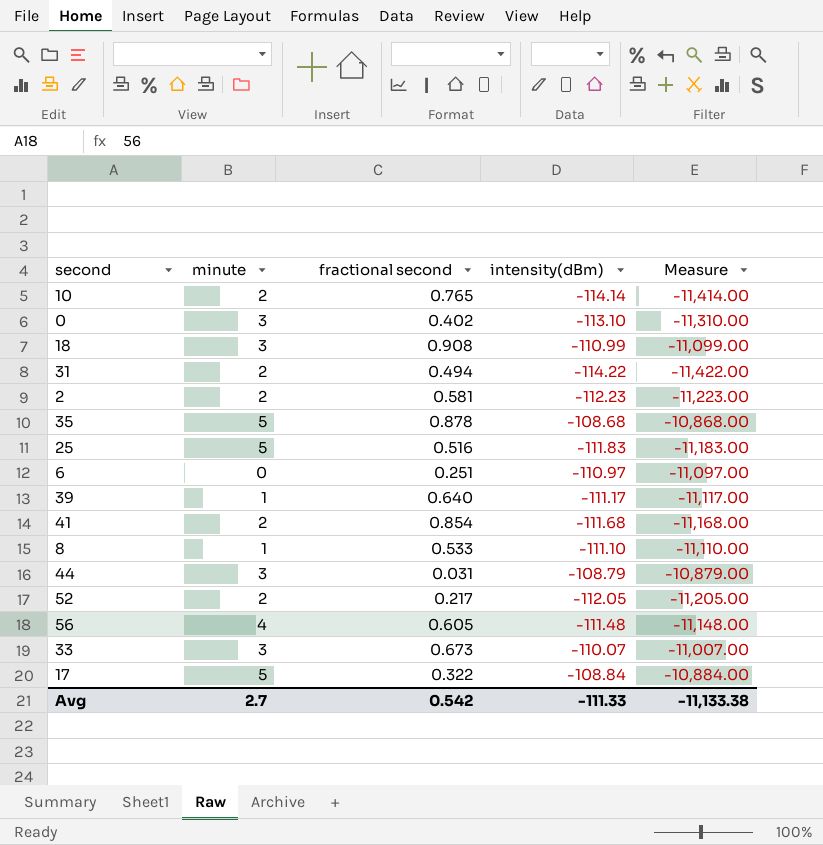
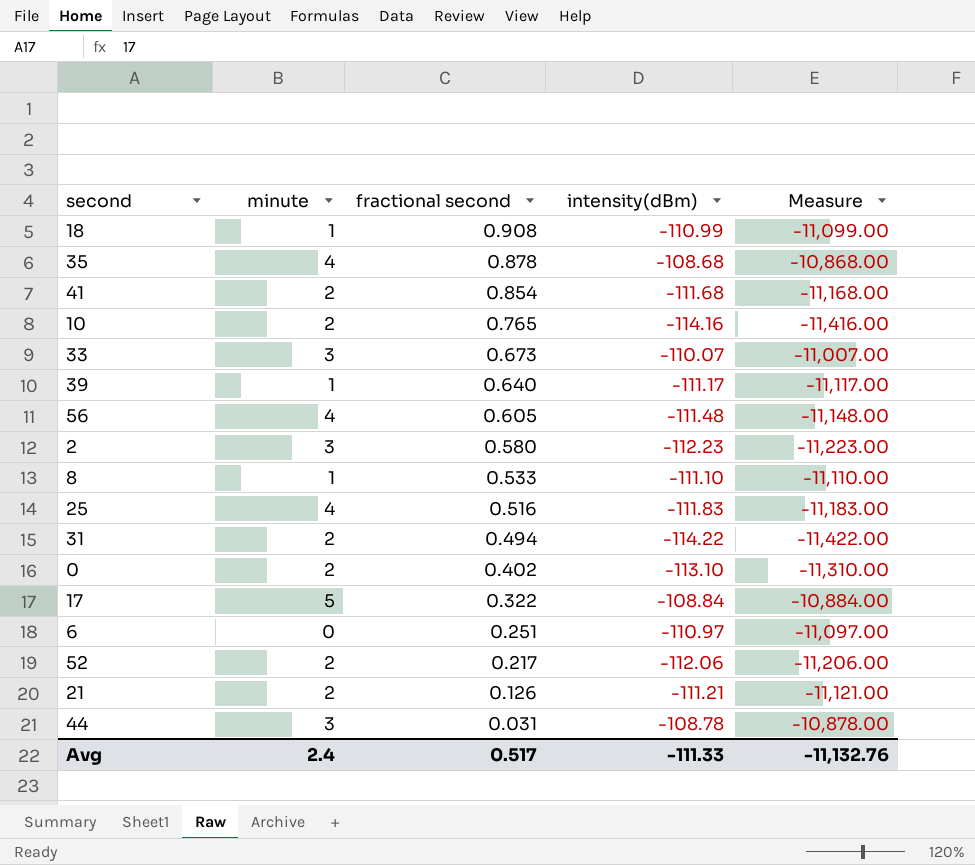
row order: none -> fractional second descending
18 | minute: 3 -> 1
35 | minute: 5 -> 4
10 | intensity(dBm): -114.14 -> -114.16
10 | Measure: -11,414.00 -> -11,416.00
2 | minute: 2 -> 3
2 | fractional second: 0.581 -> 0.580
25 | minute: 5 -> 4
0 | minute: 3 -> 2
52 | intensity(dBm): -112.05 -> -112.06
52 | Measure: -11,205.00 -> -11,206.00
row 21: none -> 2 | 0.126 | -111.21 | -11,121.00
44 | intensity(dBm): -108.79 -> -108.78
44 | Measure: -10,879.00 -> -10,878.00
Avg | minute: 2.7 -> 2.4
Avg | fractional second: 0.542 -> 0.517
Avg | Measure: -11,133.38 -> -11,132.76

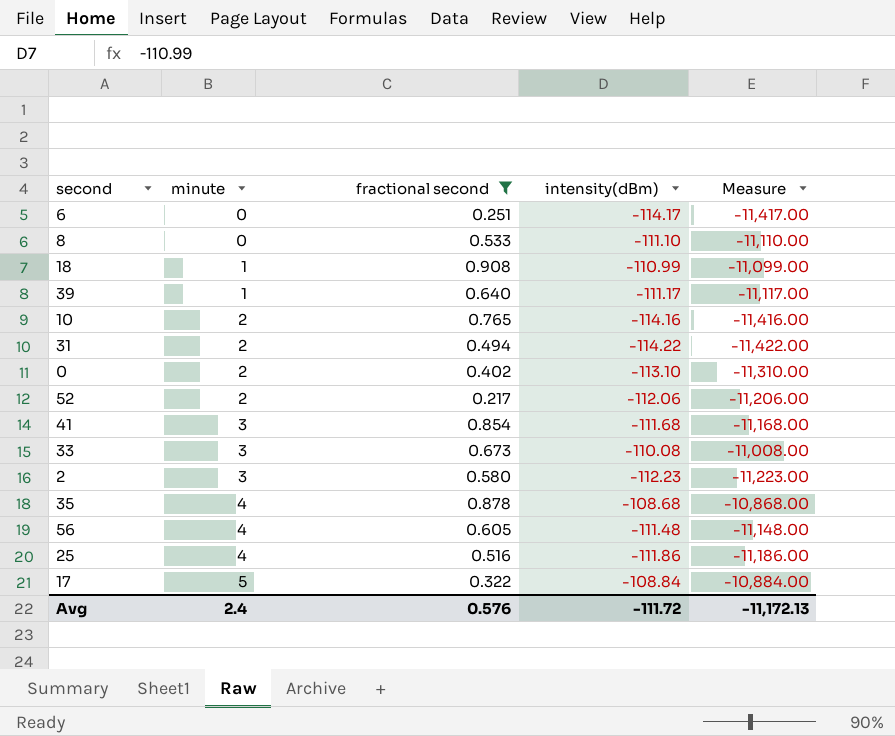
filter: none -> fractional second >= 0.217
row order: fractional second descending -> minute ascending
6 | intensity(dBm): -110.97 -> -114.17
6 | Measure: -11,097.00 -> -11,417.00
8 | minute: 1 -> 0
41 | minute: 2 -> 3
33 | intensity(dBm): -110.07 -> -110.08
33 | Measure: -11,007.00 -> -11,008.00
25 | intensity(dBm): -111.83 -> -111.86
25 | Measure: -11,183.00 -> -11,186.00
Avg | fractional second: 0.517 -> 0.576
Avg | intensity(dBm): -111.33 -> -111.72
Avg | Measure: -11,132.76 -> -11,172.13

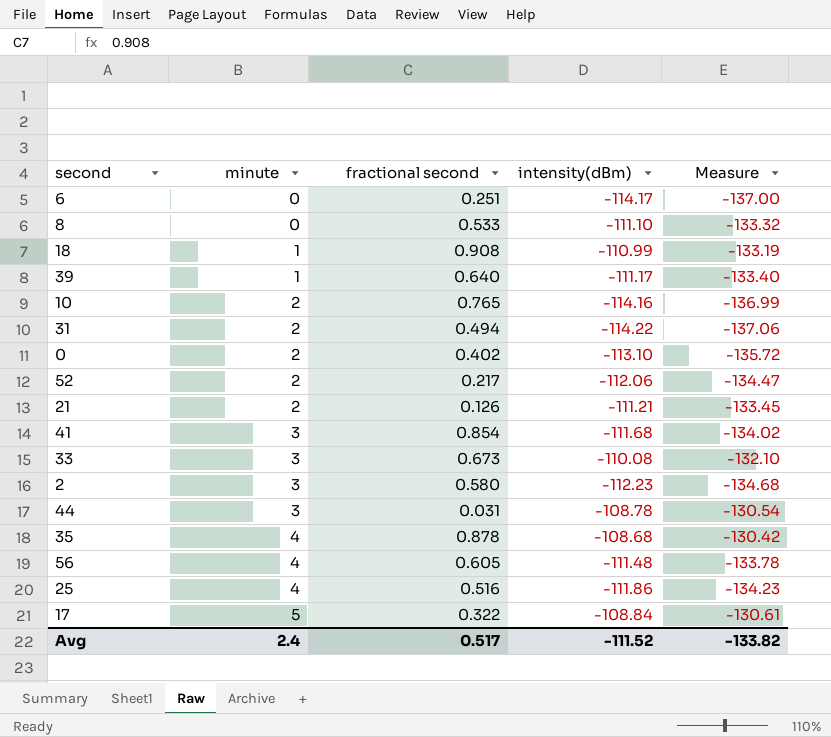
filter: fractional second >= 0.217 -> none
column Measure | formula: [intensity(dBm)] * 100 -> [intensity(dBm)] * 1.2
Avg | fractional second: 0.576 -> 0.517
Avg | intensity(dBm): -111.72 -> -111.52
Avg | Measure: -11,172.13 -> -133.82

